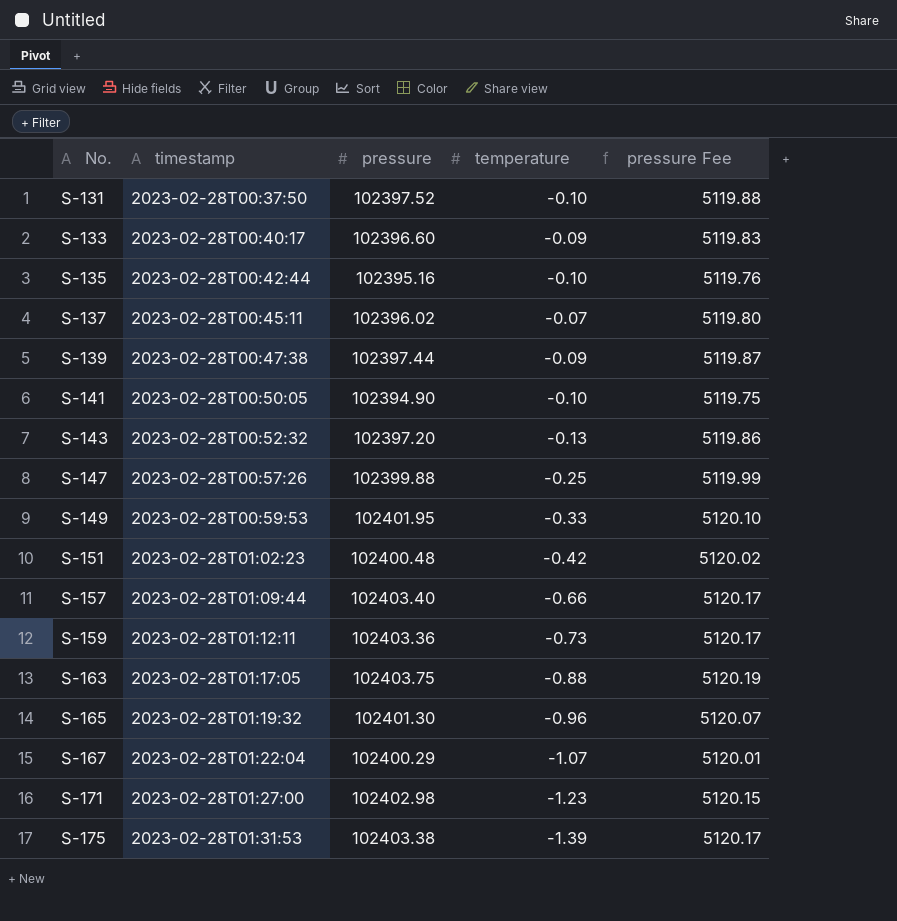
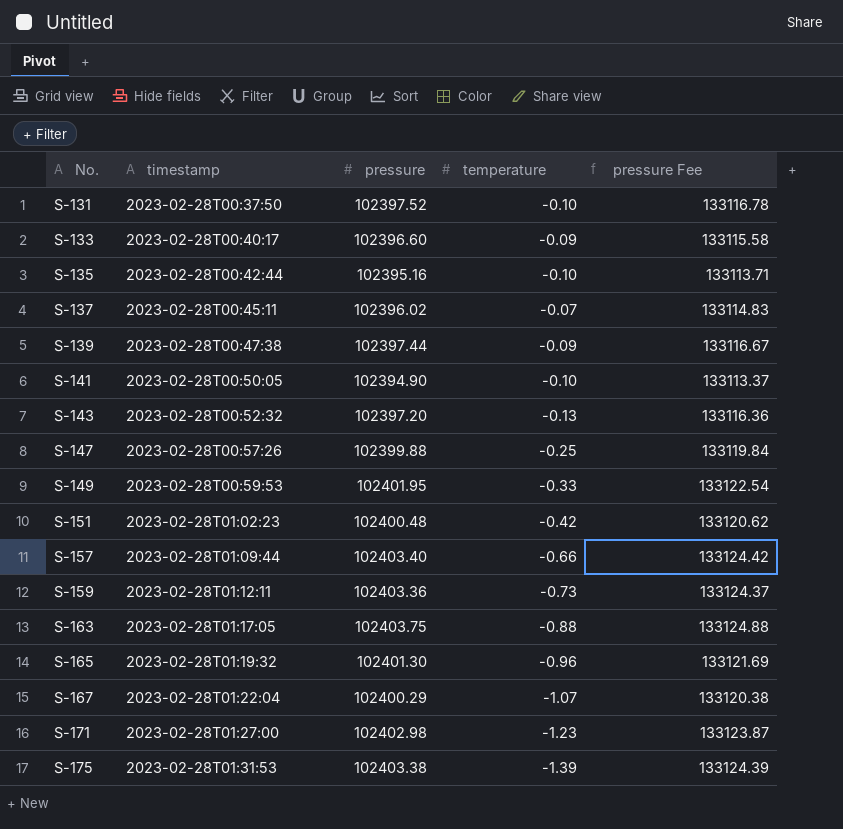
column pressure Fee | formula: [pressure] * 0.05 -> [pressure] * 1.3

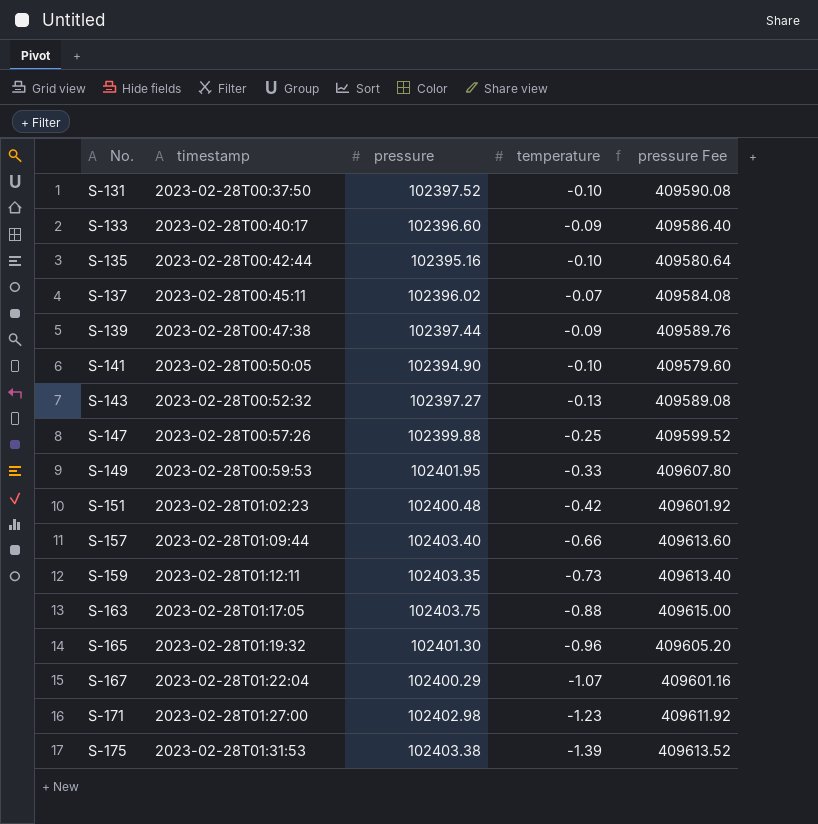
column pressure Fee | formula: [pressure] * 1.3 -> [pressure] * 4
S-143 | pressure: 102397.20 -> 102397.27
S-159 | pressure: 102403.36 -> 102403.35

